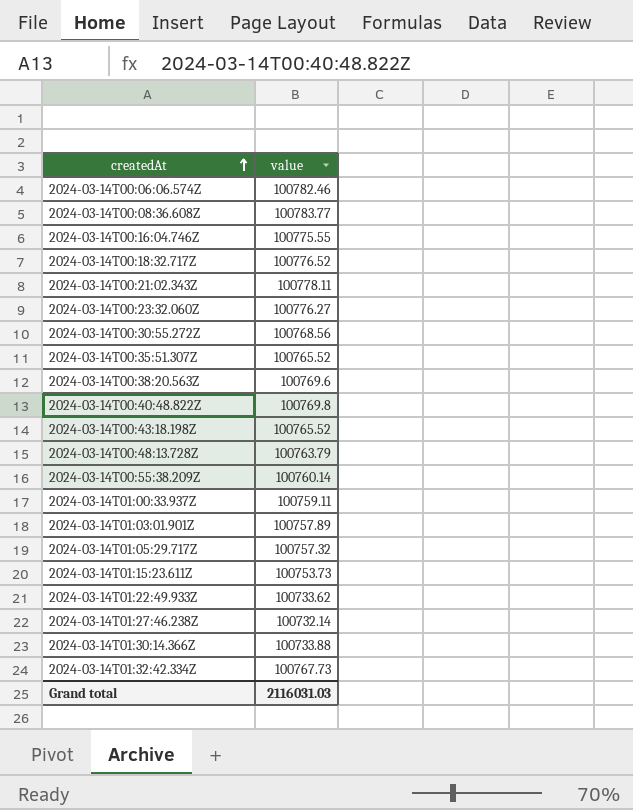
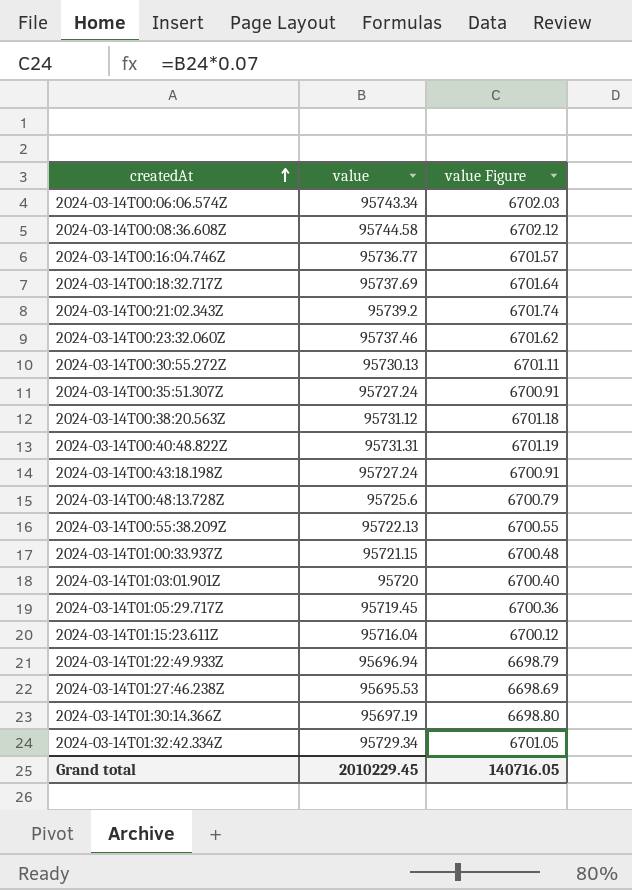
column value Figure | formula: none -> [value] * 0.07
2024-03-14T00:06:06.574Z | value: 100782.46 -> 95743.34
2024-03-14T00:08:36.608Z | value: 100783.77 -> 95744.58
2024-03-14T00:16:04.746Z | value: 100775.55 -> 95736.77
2024-03-14T00:18:32.717Z | value: 100776.52 -> 95737.69
2024-03-14T00:21:02.343Z | value: 100778.11 -> 95739.2
2024-03-14T00:23:32.060Z | value: 100776.27 -> 95737.46
2024-03-14T00:30:55.272Z | value: 100768.56 -> 95730.13
2024-03-14T00:35:51.307Z | value: 100765.52 -> 95727.24
2024-03-14T00:38:20.563Z | value: 100769.6 -> 95731.12
2024-03-14T00:40:48.822Z | value: 100769.8 -> 95731.31
2024-03-14T00:43:18.198Z | value: 100765.52 -> 95727.24
2024-03-14T00:48:13.728Z | value: 100763.79 -> 95725.6
2024-03-14T00:55:38.209Z | value: 100760.14 -> 95722.13
2024-03-14T01:00:33.937Z | value: 100759.11 -> 95721.15
2024-03-14T01:03:01.901Z | value: 100757.89 -> 95720
2024-03-14T01:05:29.717Z | value: 100757.32 -> 95719.45
2024-03-14T01:15:23.611Z | value: 100753.73 -> 95716.04
2024-03-14T01:22:49.933Z | value: 100733.62 -> 95696.94
2024-03-14T01:27:46.238Z | value: 100732.14 -> 95695.53
2024-03-14T01:30:14.366Z | value: 100733.88 -> 95697.19
2024-03-14T01:32:42.334Z | value: 100767.73 -> 95729.34
Grand total | value: 2116031.03 -> 2010229.45

